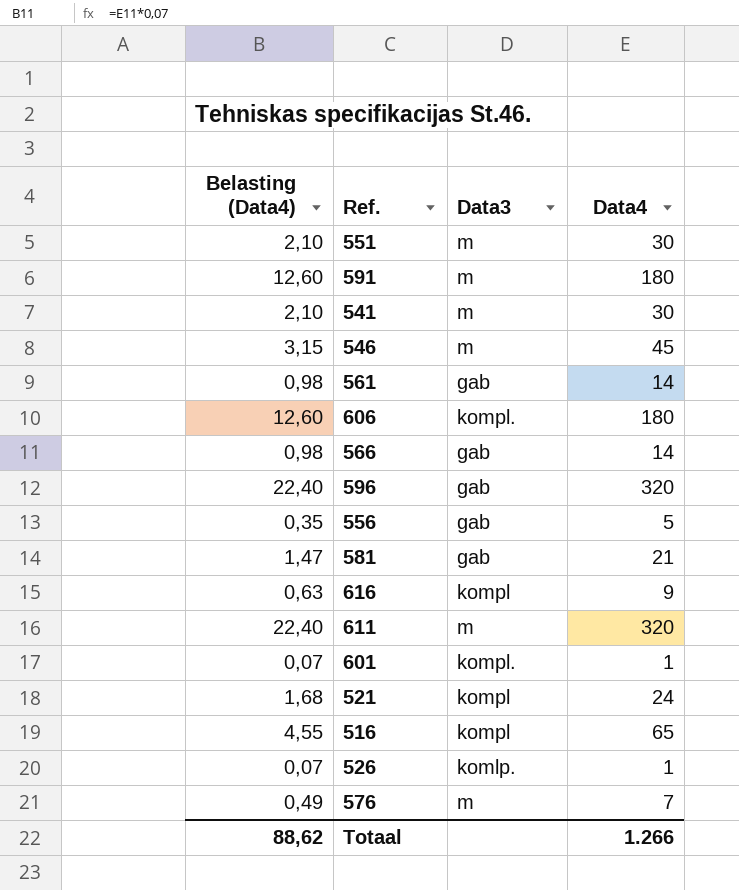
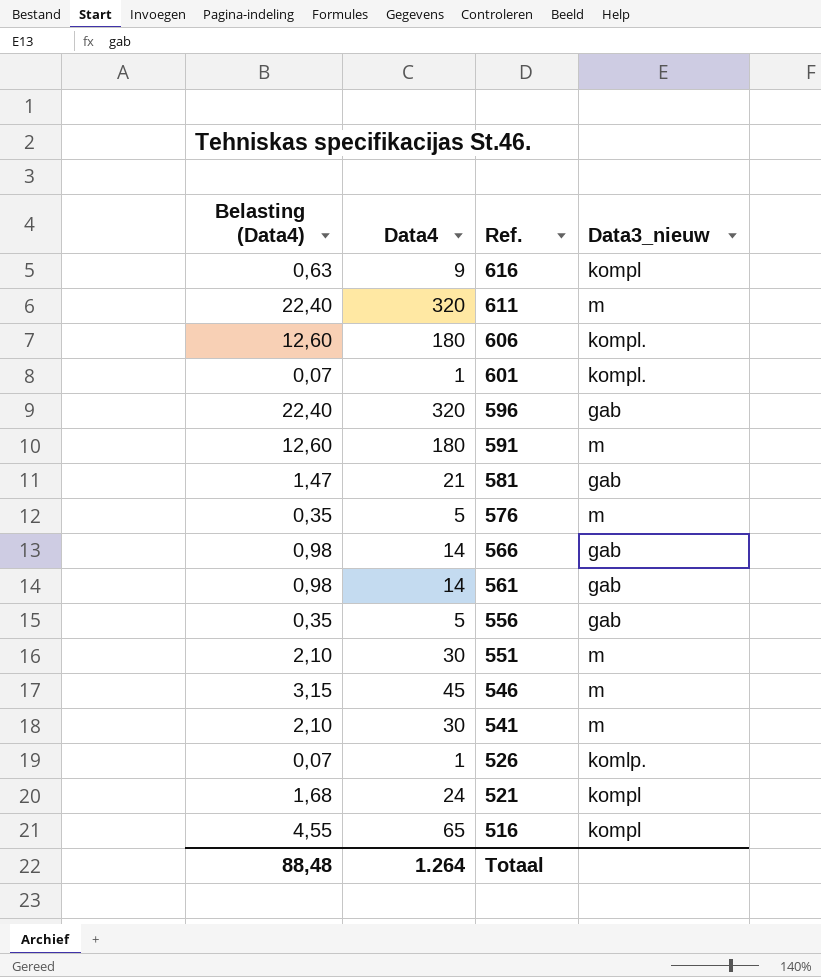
row order: none -> Ref. descending
column Data4 | position: 4 -> 2
column name: Data3 -> Data3_nieuw
576 | Belasting (Data4): 0,49 -> 0,35
576 | Data4: 7 -> 5
Totaal | Belasting (Data4): 88,62 -> 88,48
Totaal | Data4: 1.266 -> 1.264

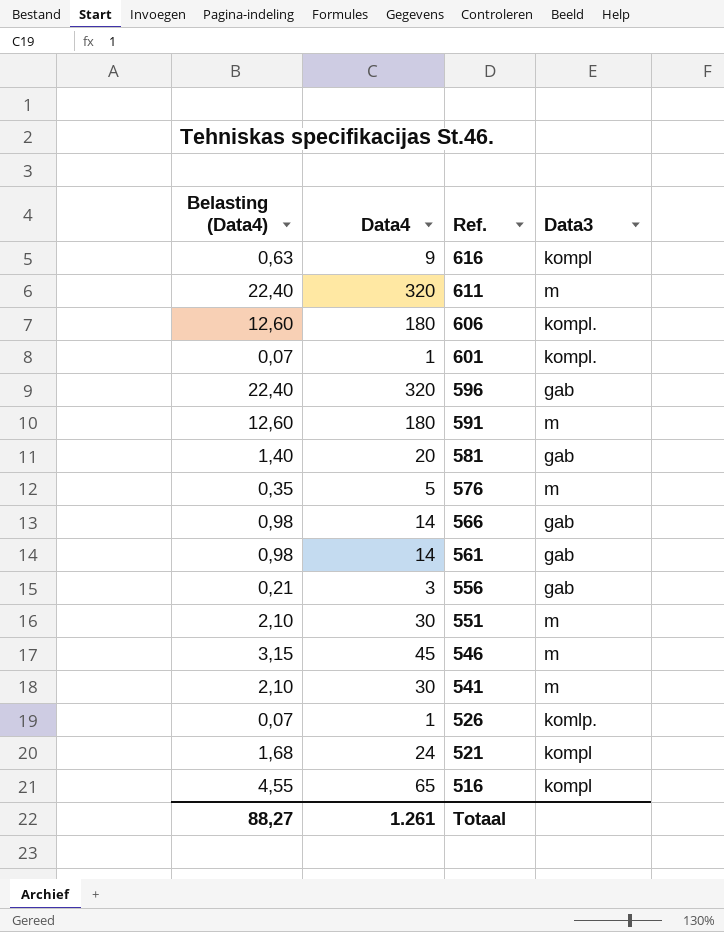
column name: Data3_nieuw -> Data3
581 | Belasting (Data4): 1,47 -> 1,40
581 | Data4: 21 -> 20
556 | Belasting (Data4): 0,35 -> 0,21
556 | Data4: 5 -> 3
Totaal | Belasting (Data4): 88,48 -> 88,27
Totaal | Data4: 1.264 -> 1.261

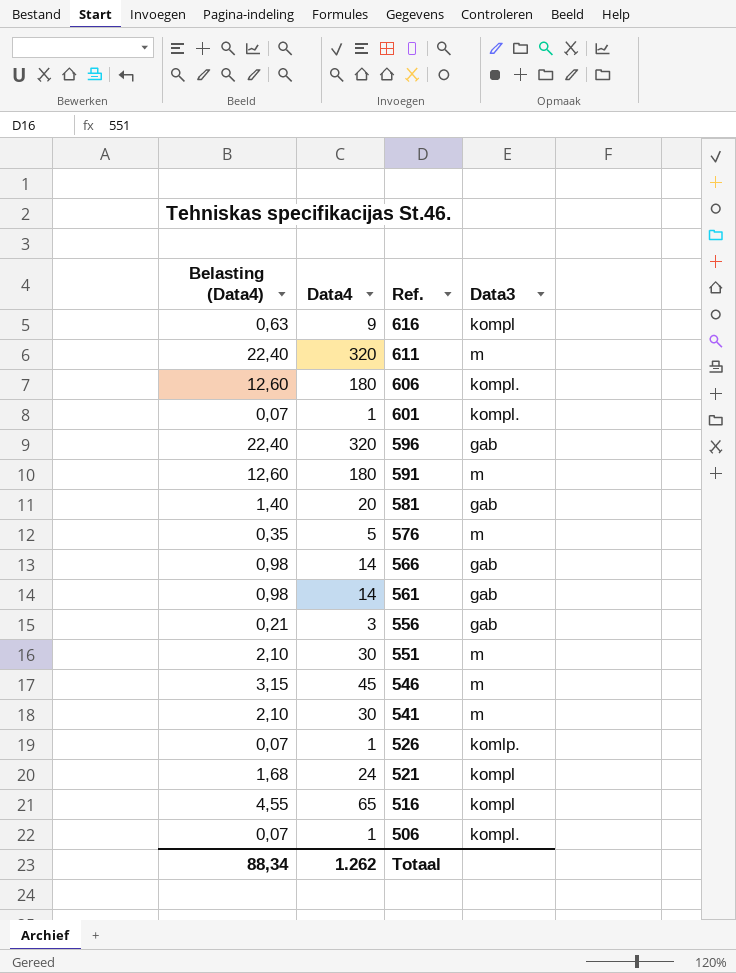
row 506: none -> 0,07 | 1 | kompl.
Totaal | Belasting (Data4): 88,27 -> 88,34
Totaal | Data4: 1.261 -> 1.262

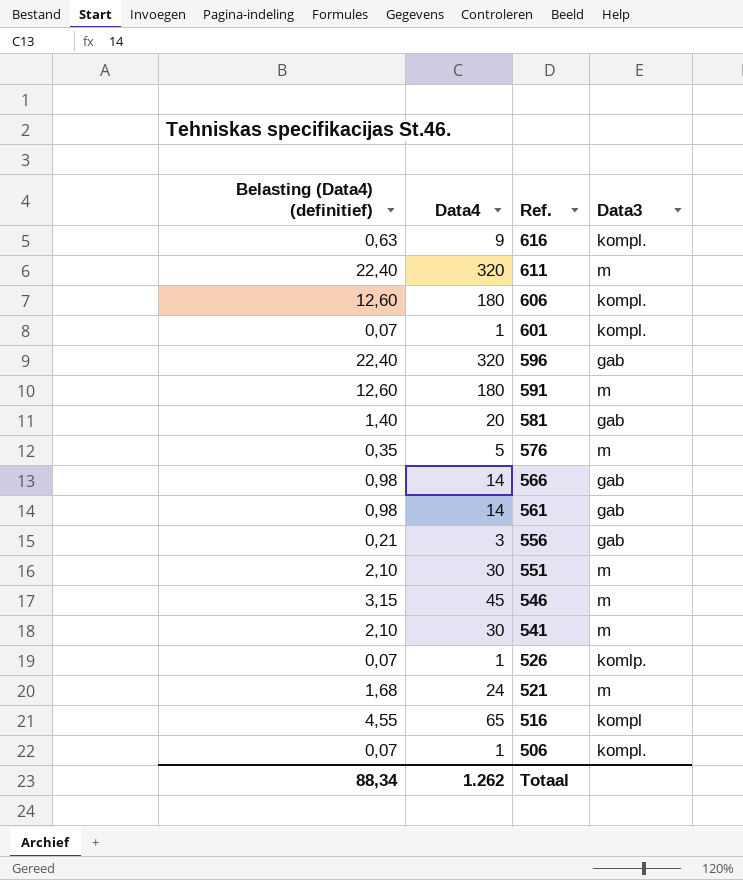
column name: Belasting (Data4) -> Belasting (Data4) (definitief)
616 | Data3: kompl -> kompl.
521 | Data3: kompl -> m

